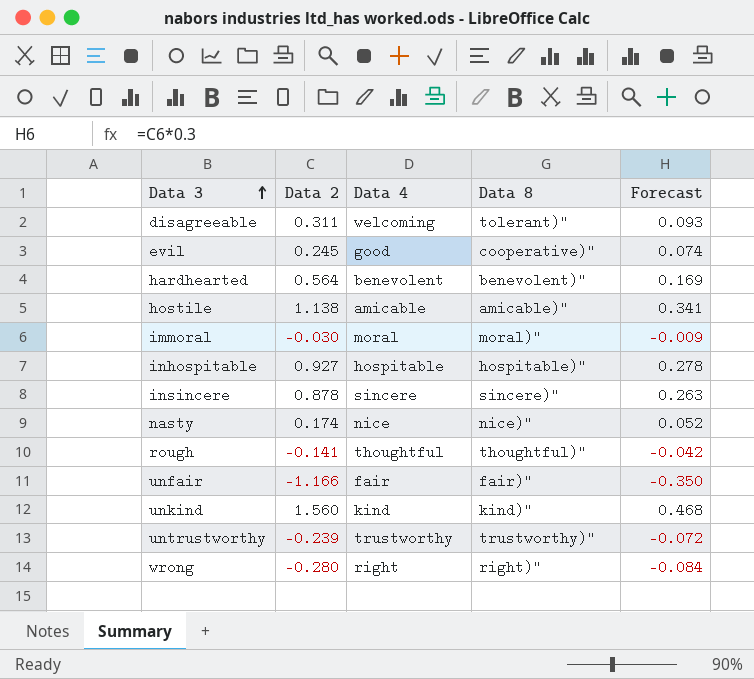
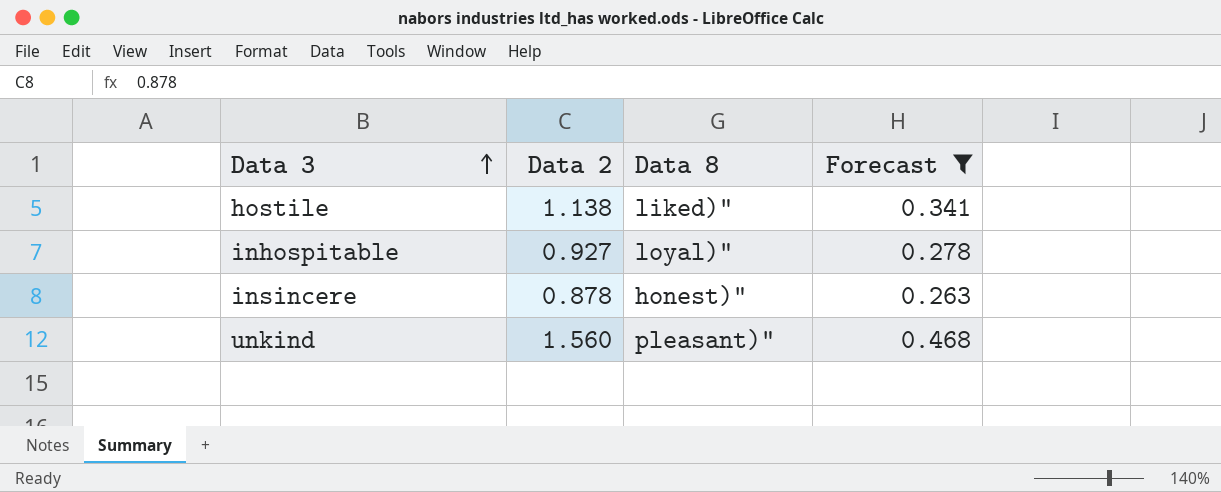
filter: none -> Forecast >= 0.263
column Data 4 | position: 3 -> none
hostile | Data 8: amicable)" -> liked)"
inhospitable | Data 8: hospitable)" -> loyal)"
insincere | Data 8: sincere)" -> honest)"
unkind | Data 8: kind)" -> pleasant)"

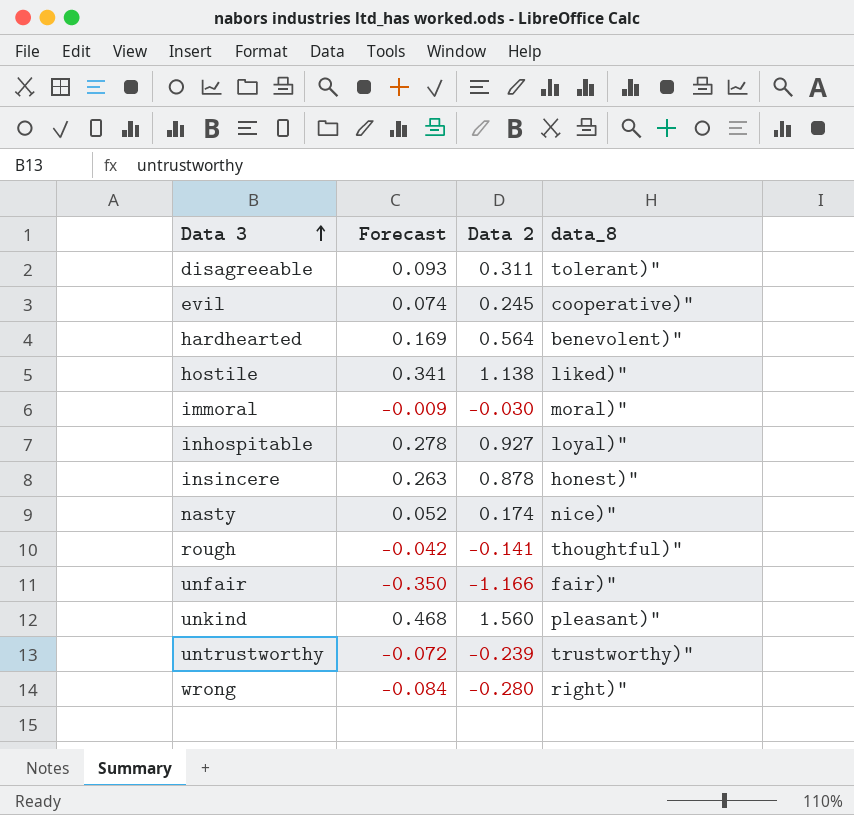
filter: Forecast >= 0.263 -> none
column Forecast | position: 4 -> 2
column name: Data 8 -> data_8

